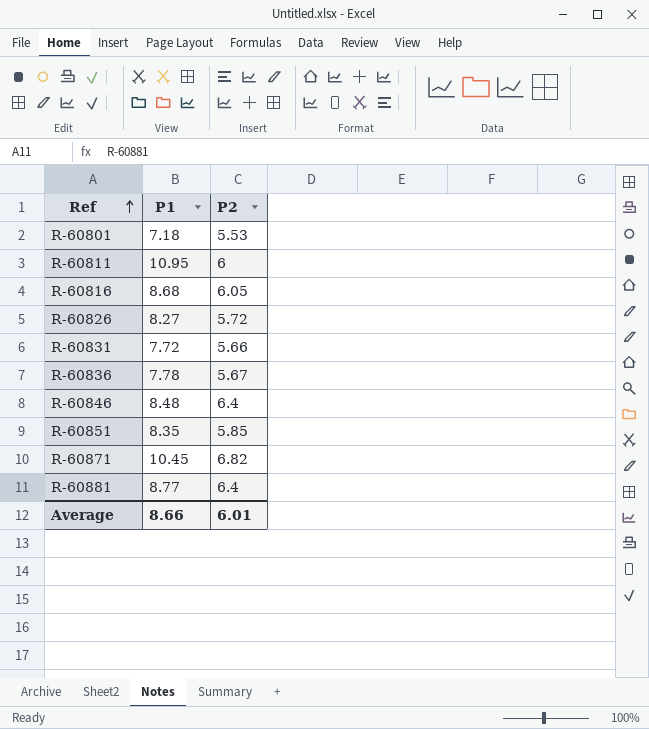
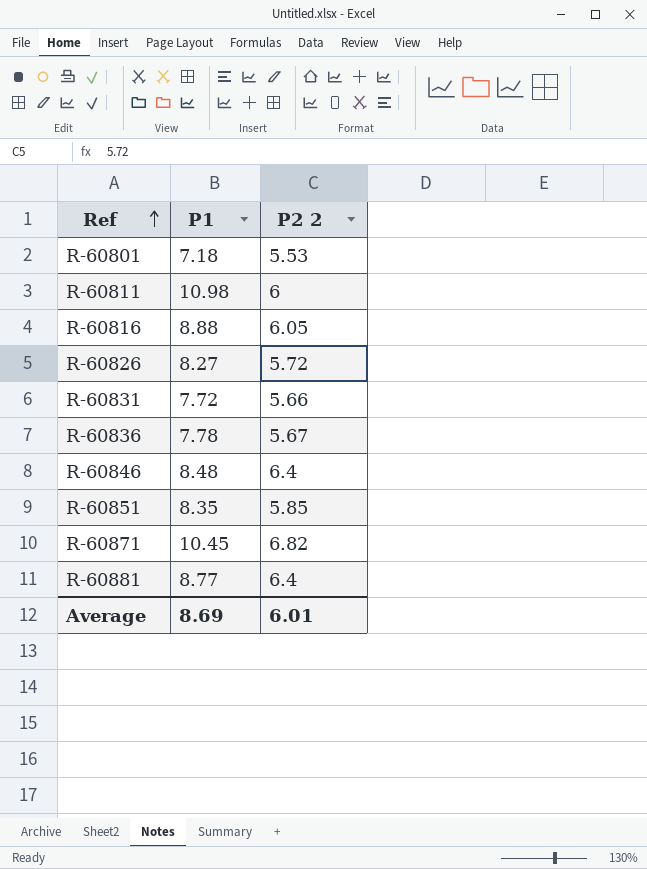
column name: P2 -> P2 2
R-60811 | P1: 10.95 -> 10.98
R-60816 | P1: 8.68 -> 8.88
Average | P1: 8.66 -> 8.69

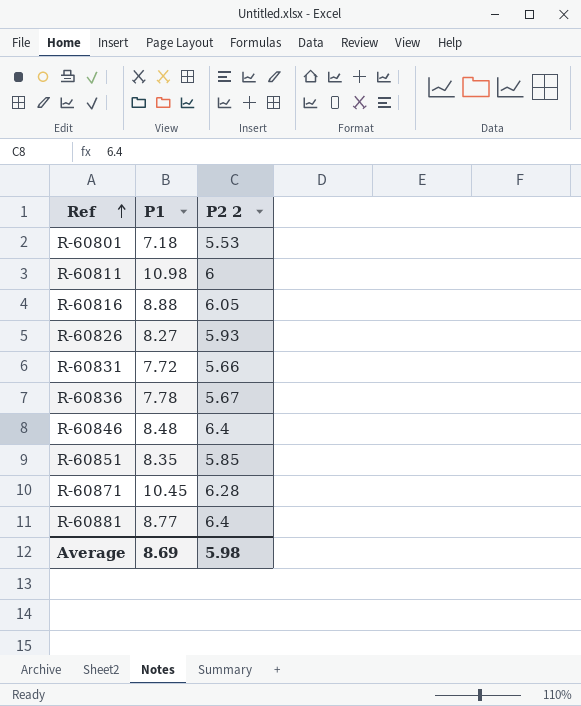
R-60826 | P2 2: 5.72 -> 5.93
R-60871 | P2 2: 6.82 -> 6.28
Average | P2 2: 6.01 -> 5.98

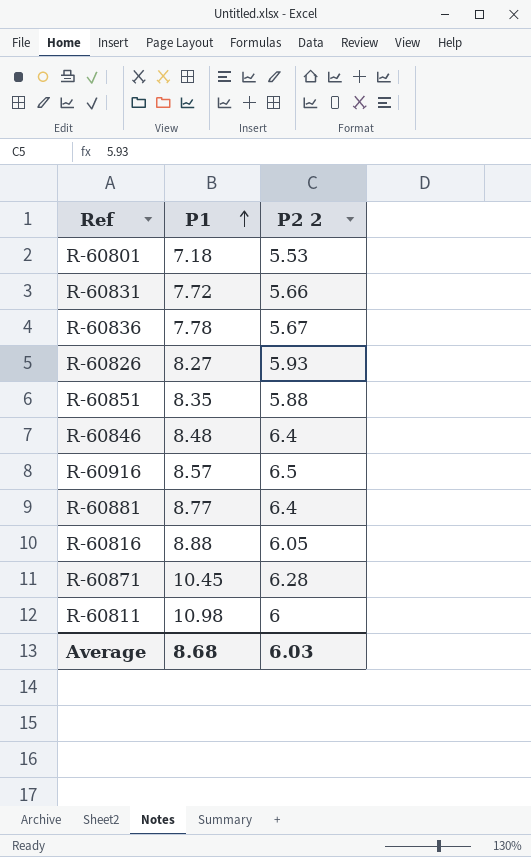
row order: Ref ascending -> P1 ascending
R-60851 | P2 2: 5.85 -> 5.88
row R-60916: none -> 8.57 | 6.5
Average | P1: 8.69 -> 8.68
Average | P2 2: 5.98 -> 6.03

